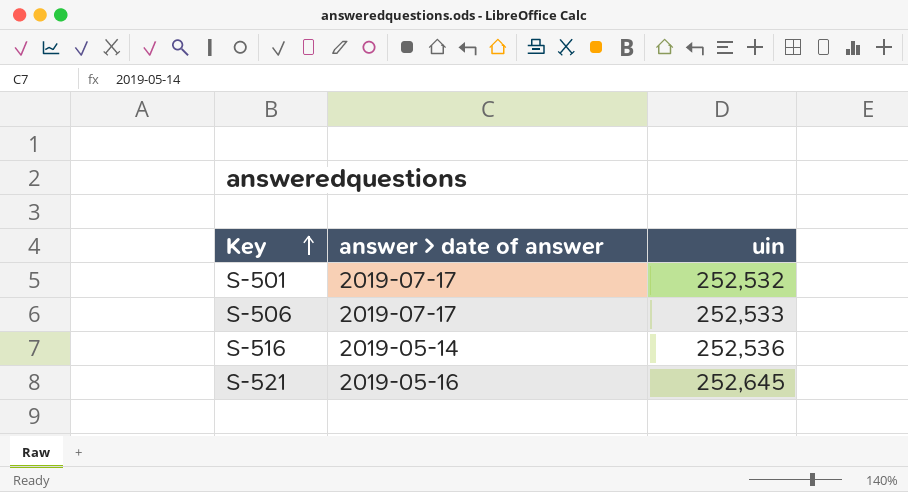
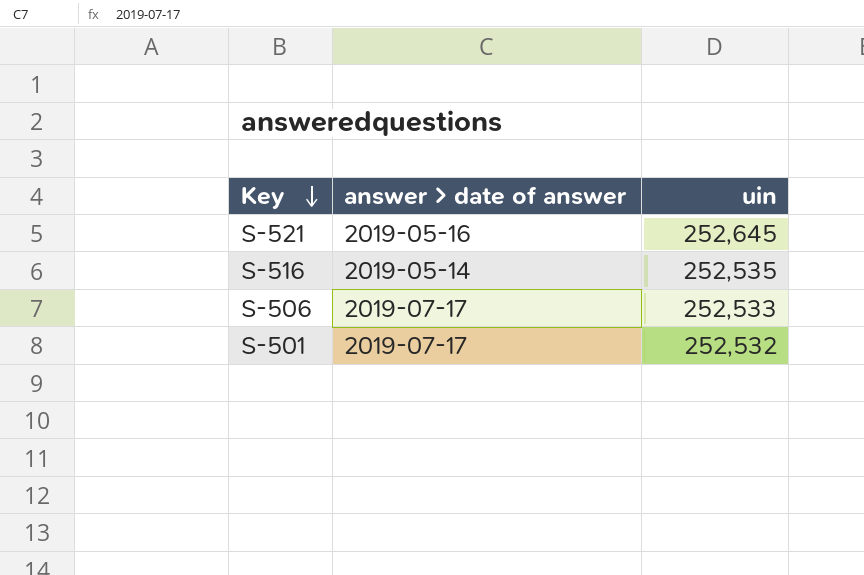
row order: Key ascending -> Key descending
S-516 | uin: 252,536 -> 252,535

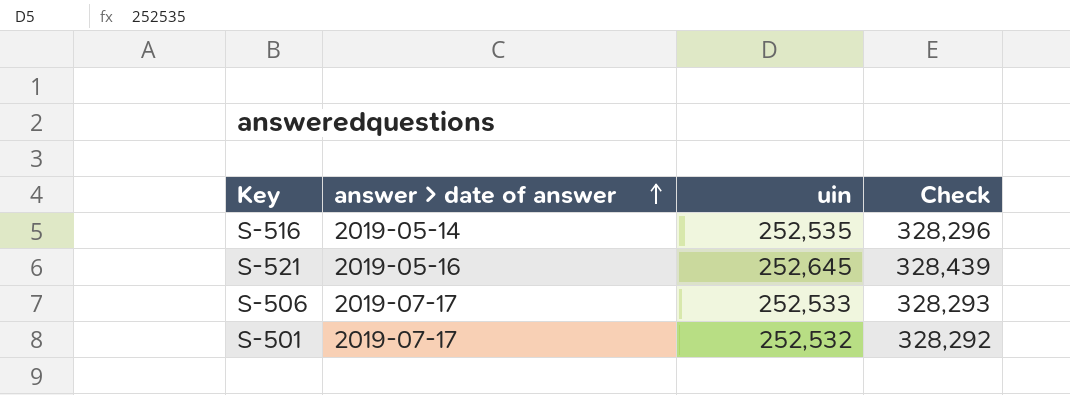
row order: Key descending -> answer > date of answer ascending
column Check | formula: none -> [uin] * 1.3

